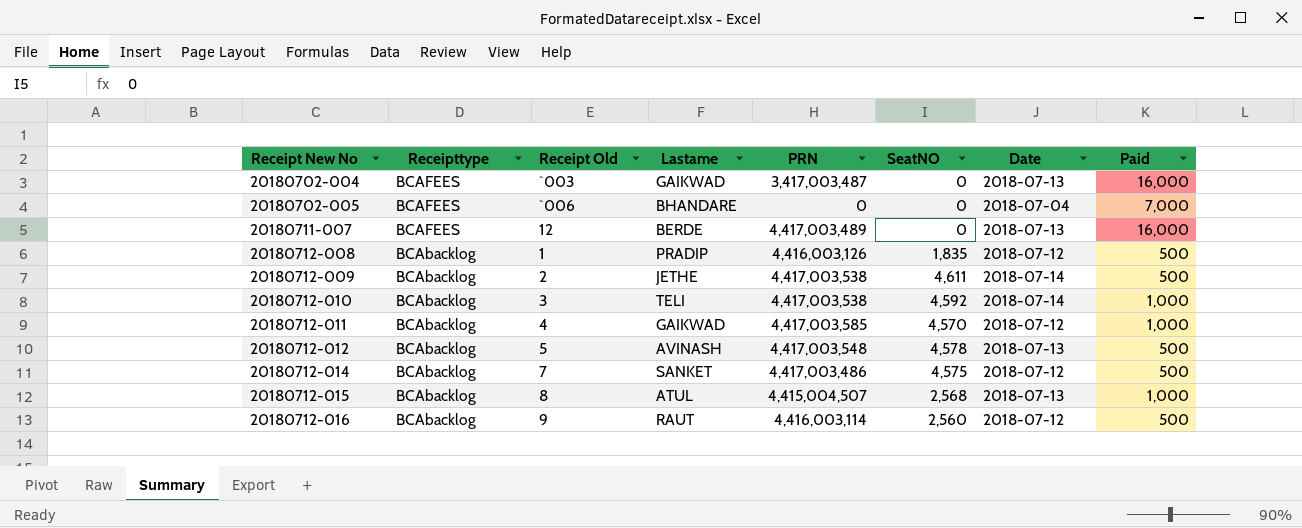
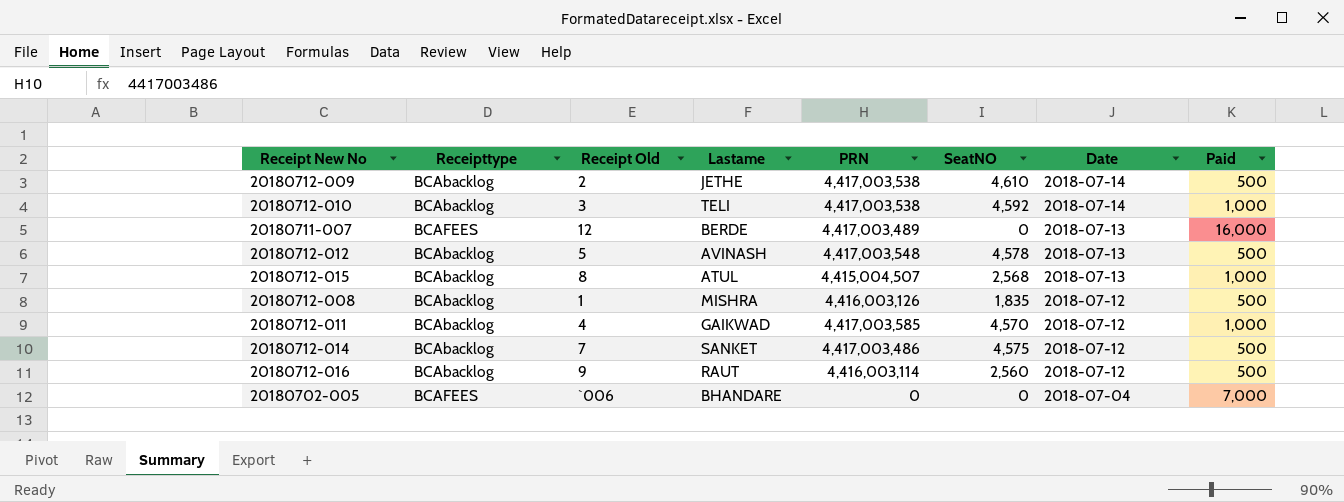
row order: Receipt New No ascending -> Date descending
row 20180702-004: BCAFEES | `003 | GAIKWAD | 3,417,003,487 | 0 | 2018-07-13 | 16,000 -> none
20180712-009 | SeatNO: 4,611 -> 4,610
20180712-008 | Lastame: PRADIP -> MISHRA

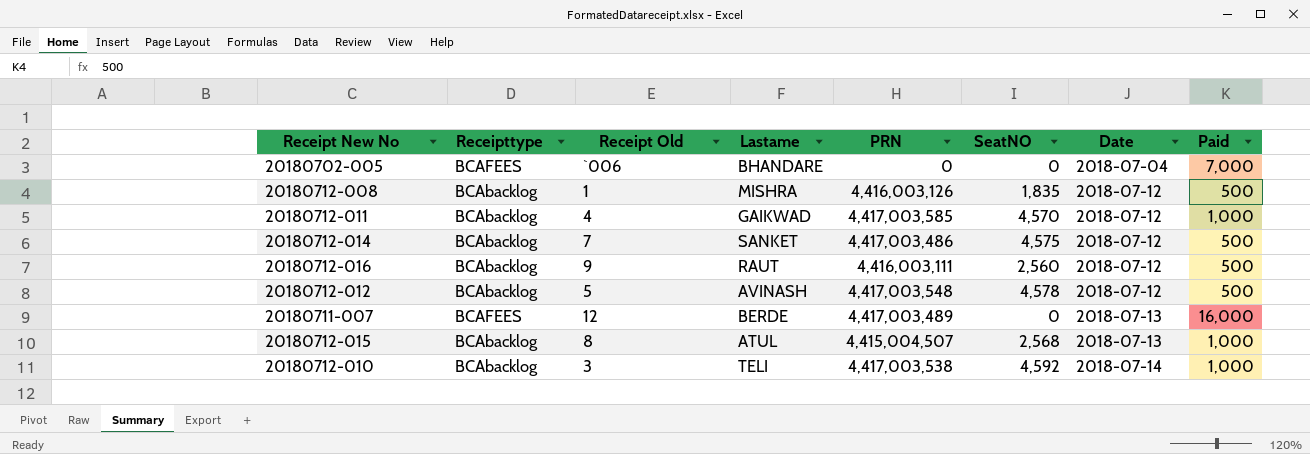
row order: Date descending -> Date ascending
row 20180712-009: BCAbacklog | 2 | JETHE | 4,417,003,538 | 4,610 | 2018-07-14 | 500 -> none
20180712-016 | PRN: 4,416,003,114 -> 4,416,003,111
20180712-012 | Date: 2018-07-13 -> 2018-07-12

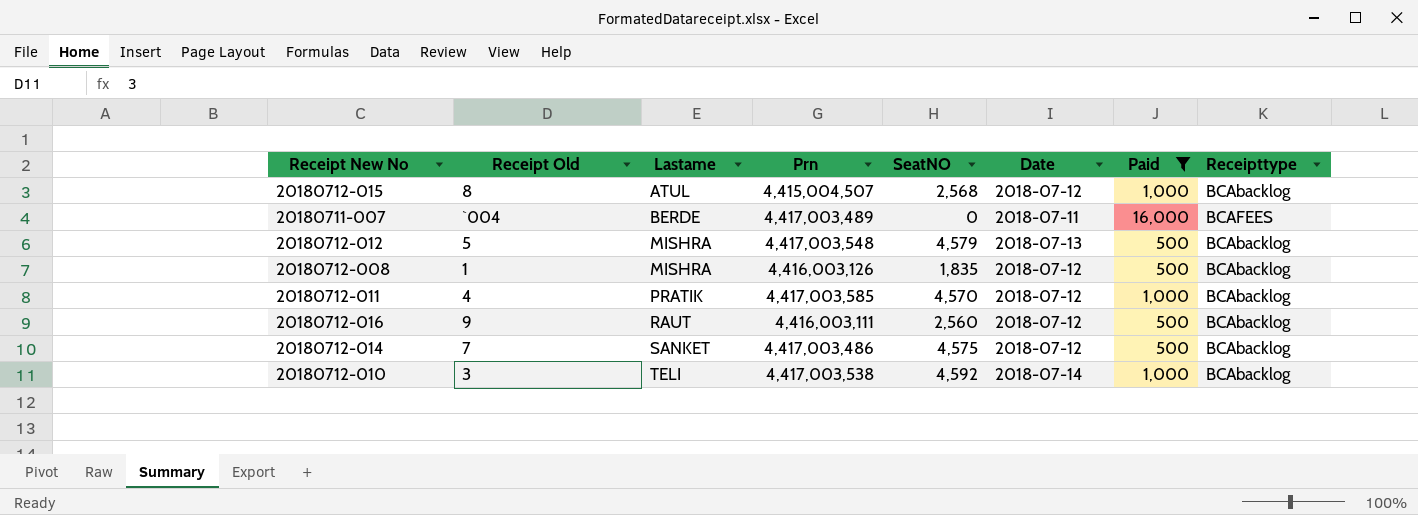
filter: none -> Paid != 7,000
row order: Date ascending -> Lastame ascending
column name: PRN -> Prn
column Receipttype | position: 2 -> 8
20180712-015 | Date: 2018-07-13 -> 2018-07-12
20180711-007 | Receipt Old: 12 -> `004
20180711-007 | Date: 2018-07-13 -> 2018-07-11
20180712-012 | Lastame: AVINASH -> MISHRA
20180712-012 | SeatNO: 4,578 -> 4,579
20180712-012 | Date: 2018-07-12 -> 2018-07-13
20180712-011 | Lastame: GAIKWAD -> PRATIK

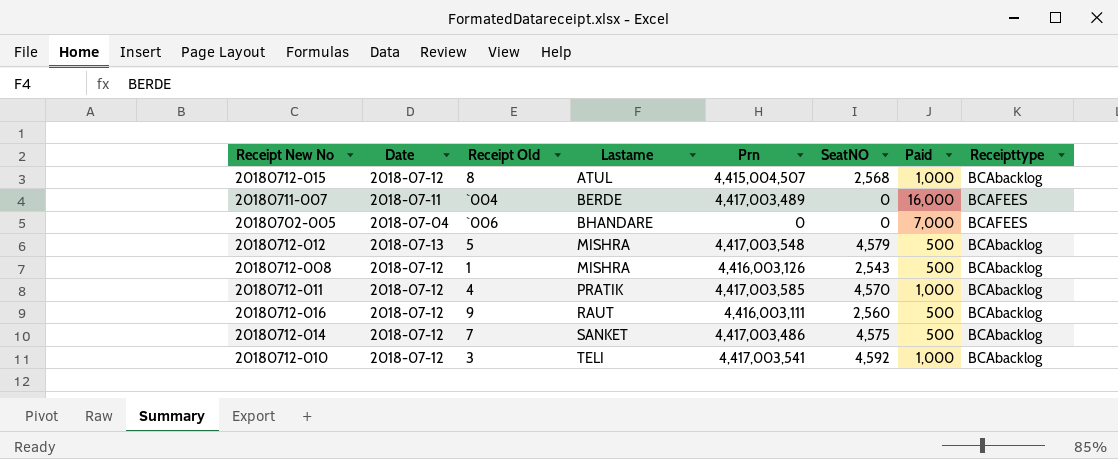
filter: Paid != 7,000 -> none
column Date | position: 6 -> 2
20180712-008 | SeatNO: 1,835 -> 2,543
20180712-010 | Date: 2018-07-14 -> 2018-07-12
20180712-010 | Prn: 4,417,003,538 -> 4,417,003,541

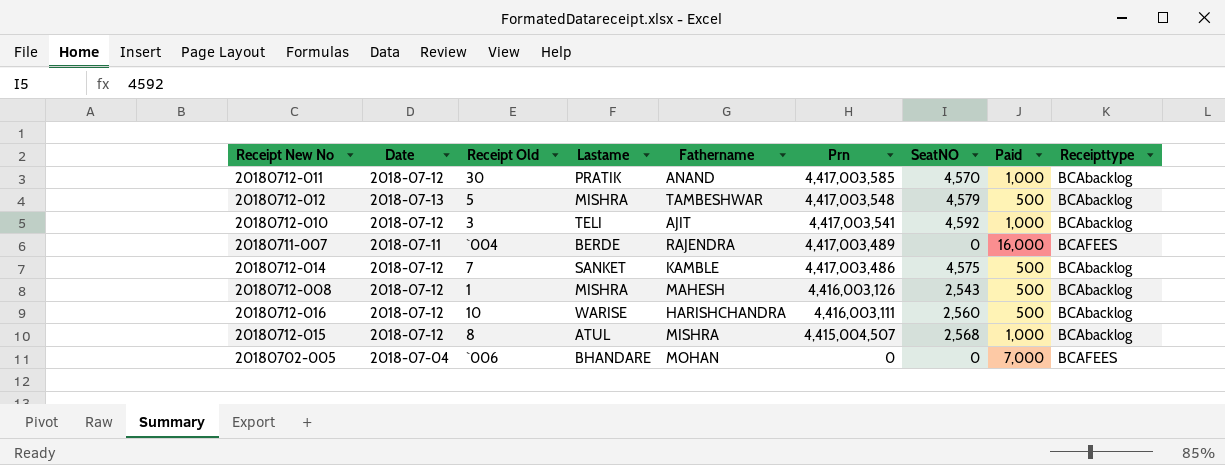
row order: Lastame ascending -> Prn descending
column Fathername | position: none -> 5
20180712-011 | Receipt Old: 4 -> 30
20180712-016 | Receipt Old: 9 -> 10
20180712-016 | Lastame: RAUT -> WARISE

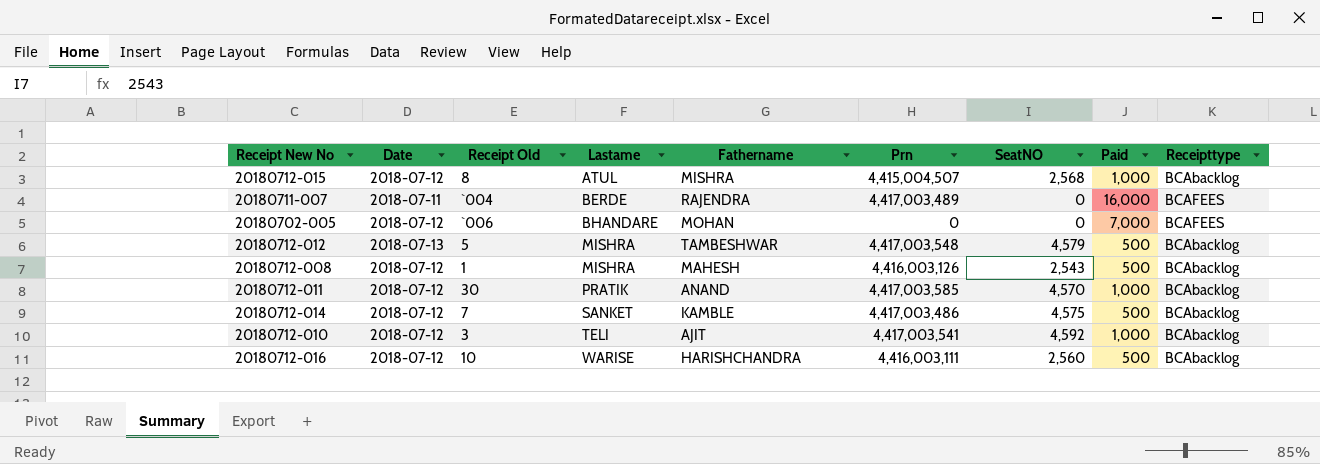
row order: Prn descending -> Lastame ascending
20180702-005 | Date: 2018-07-04 -> 2018-07-12

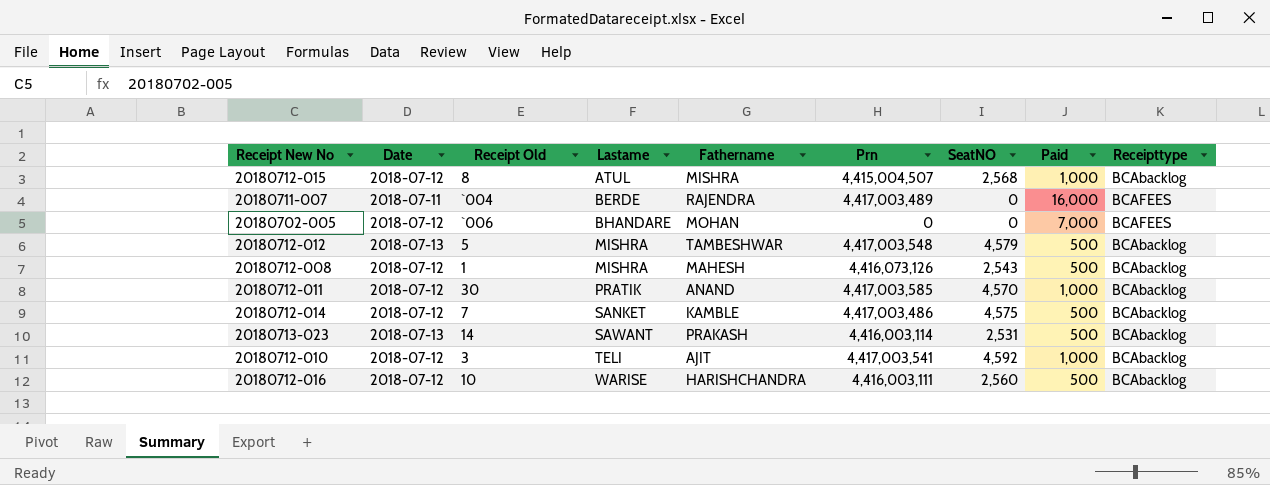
20180712-008 | Prn: 4,416,003,126 -> 4,416,073,126
row 20180713-023: none -> 2018-07-13 | 14 | SAWANT | PRAKASH | 4,416,003,114 | 2,531 | 500 | BCAbacklog

